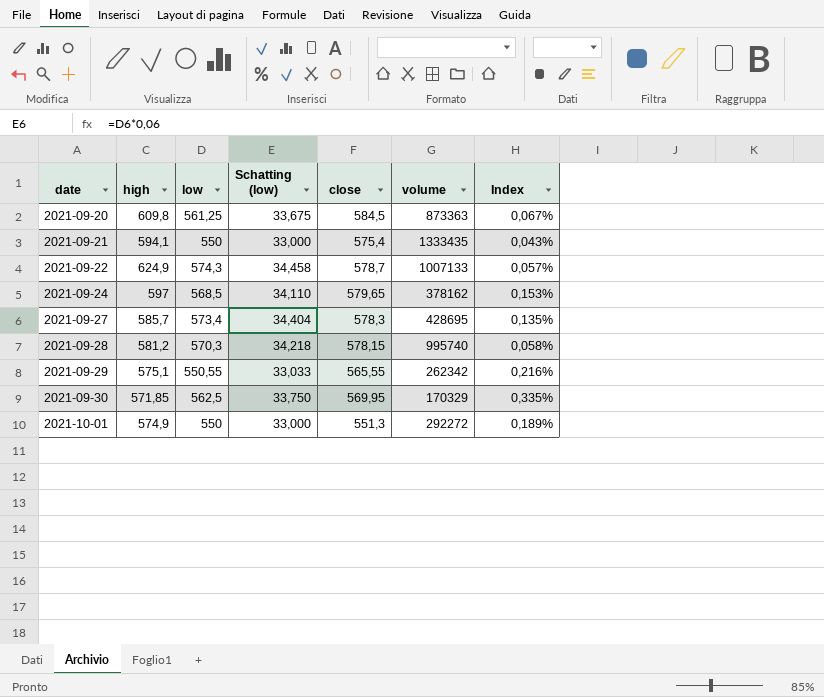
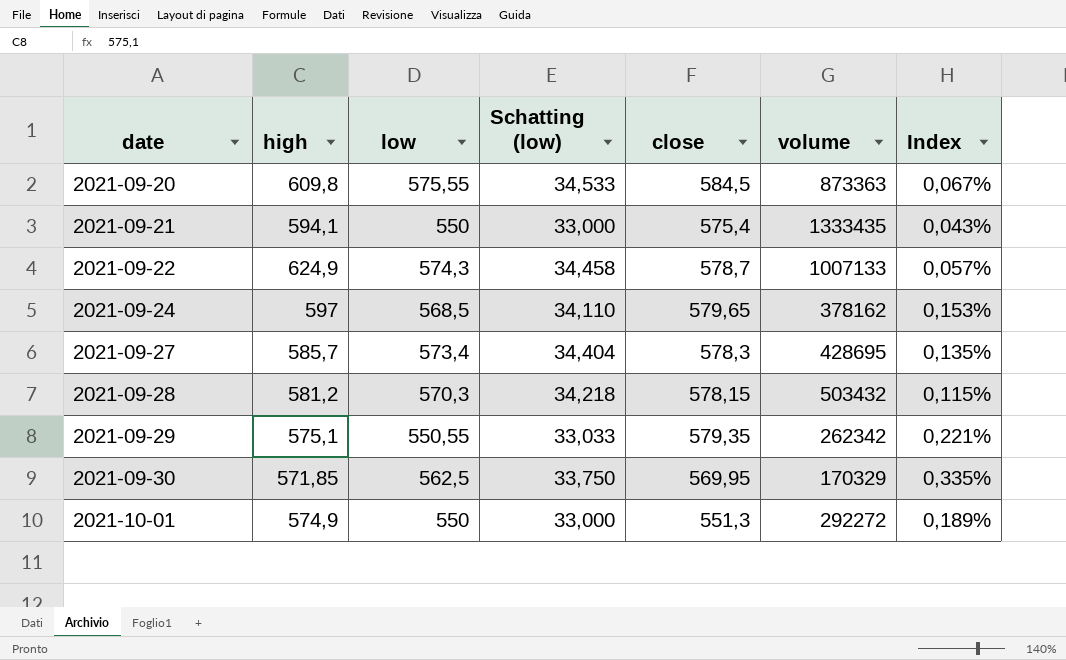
2021-09-20 | low: 561,25 -> 575,55
2021-09-20 | Schatting (low): 33,675 -> 34,533
2021-09-28 | volume: 995740 -> 503432
2021-09-28 | Index: 0,058% -> 0,115%
2021-09-29 | close: 565,55 -> 579,35
2021-09-29 | Index: 0,216% -> 0,221%

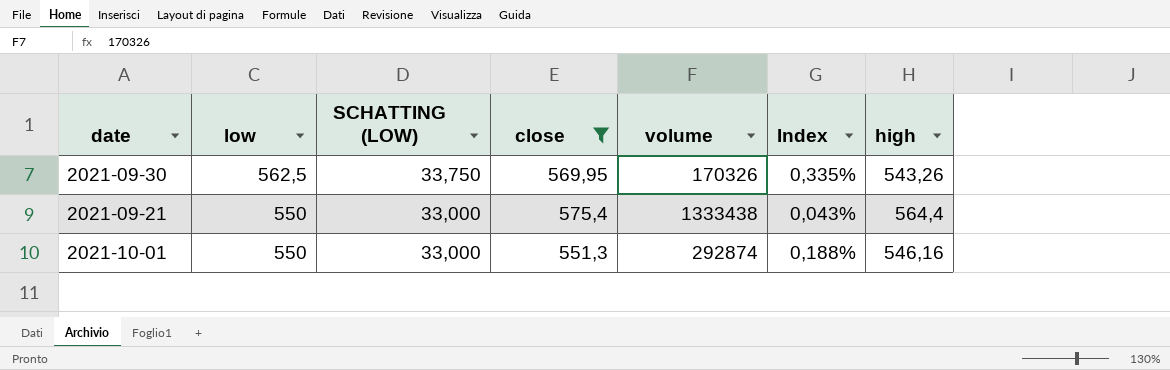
filter: none -> close <= 575,4
row order: date ascending -> low descending
column name: Schatting (low) -> SCHATTING (LOW)
column high | position: 2 -> 7
2021-09-30 | volume: 170329 -> 170326
2021-09-30 | high: 571,85 -> 543,26
2021-09-21 | volume: 1333435 -> 1333438
2021-09-21 | high: 594,1 -> 564,4
2021-10-01 | volume: 292272 -> 292874
2021-10-01 | Index: 0,189% -> 0,188%
2021-10-01 | high: 574,9 -> 546,16

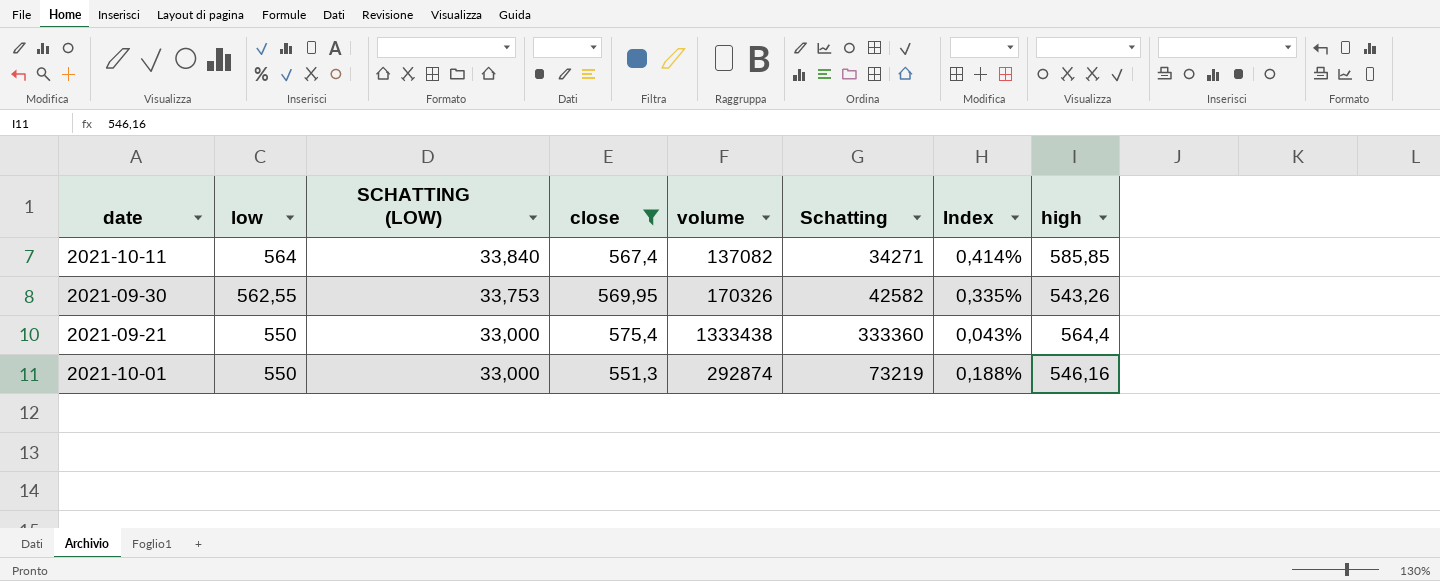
column Schatting | formula: none -> [volume] * 0,25
row 2021-10-11: none -> 564 | 33,840 | 567,4 | 137082 | 34271 | 0,414% | 585,85
2021-09-30 | low: 562,5 -> 562,55
2021-09-30 | SCHATTING (LOW): 33,750 -> 33,753

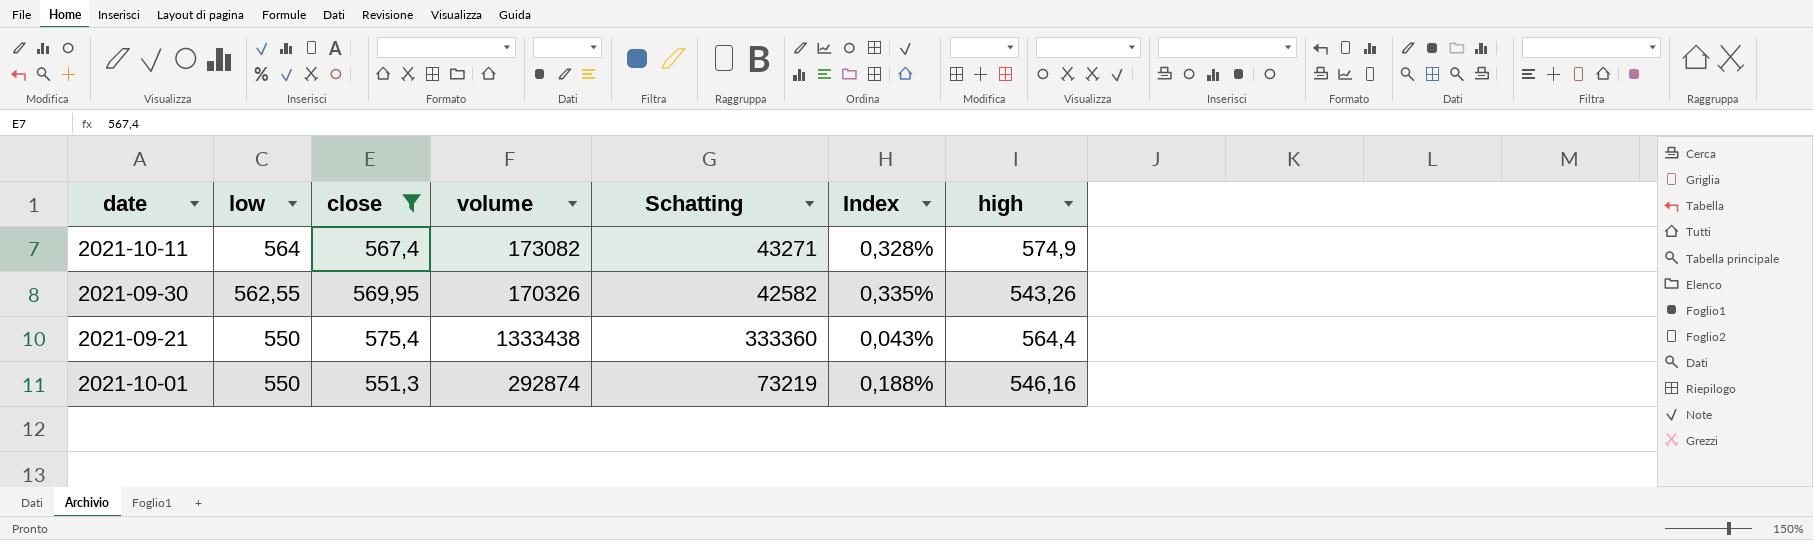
column SCHATTING (LOW) | formula: [low] * 0,06 -> none
2021-10-11 | volume: 137082 -> 173082
2021-10-11 | Schatting: 34271 -> 43271
2021-10-11 | Index: 0,414% -> 0,328%
2021-10-11 | high: 585,85 -> 574,9

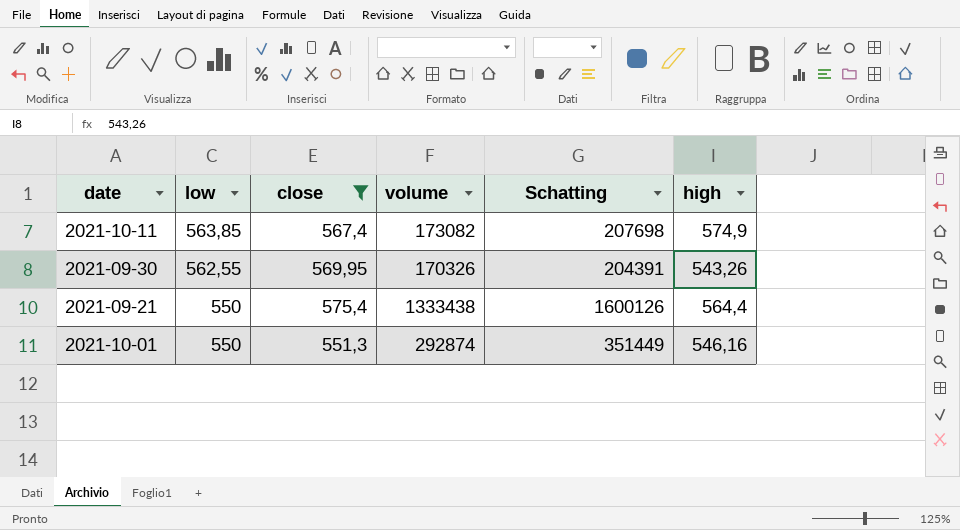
column Index | formula: [close] / [volume] -> none
column Schatting | formula: [volume] * 0,25 -> [volume] * 1,2
2021-10-11 | low: 564 -> 563,85

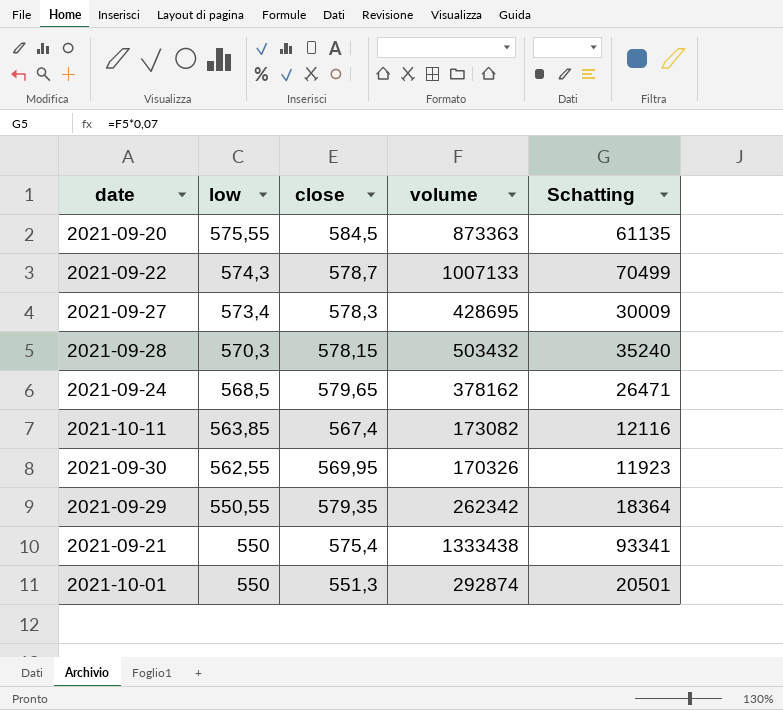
filter: close <= 575,4 -> none
column high | position: 6 -> none
column Schatting | formula: [volume] * 1,2 -> [volume] * 0,07

